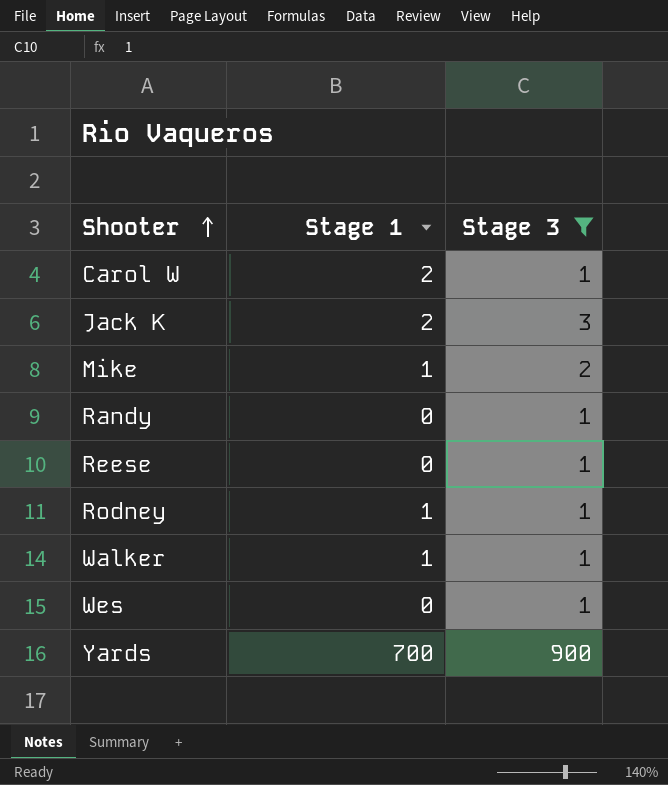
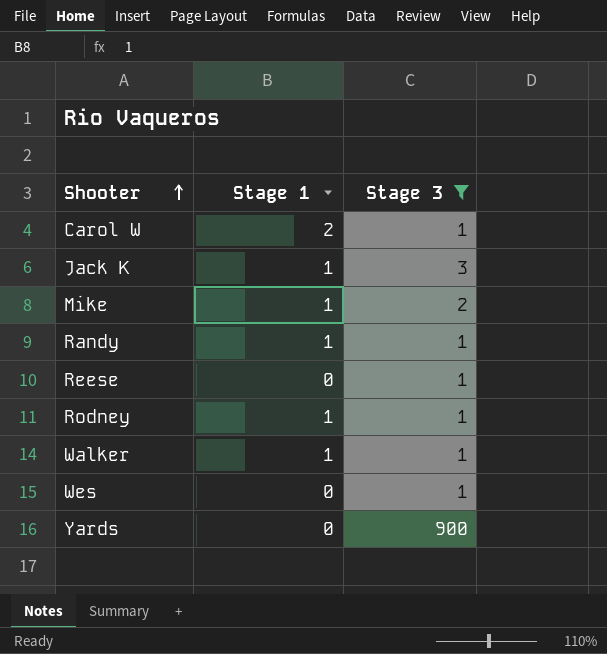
Jack K | Stage 1: 2 -> 1
Randy | Stage 1: 0 -> 1
Yards | Stage 1: 700 -> 0

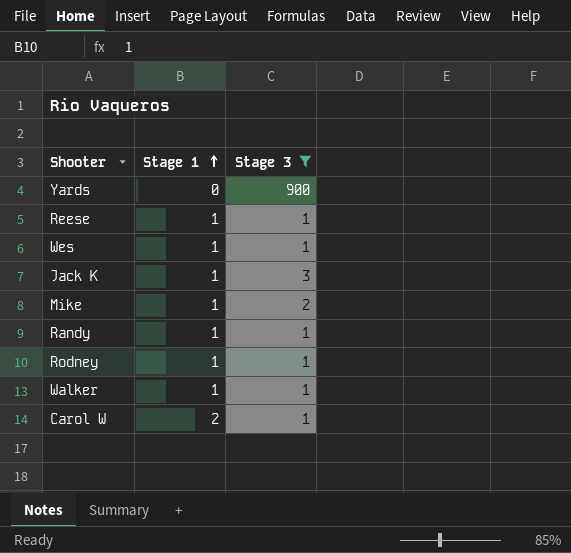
row order: Shooter ascending -> Stage 1 ascending
Reese | Stage 1: 0 -> 1
Wes | Stage 1: 0 -> 1

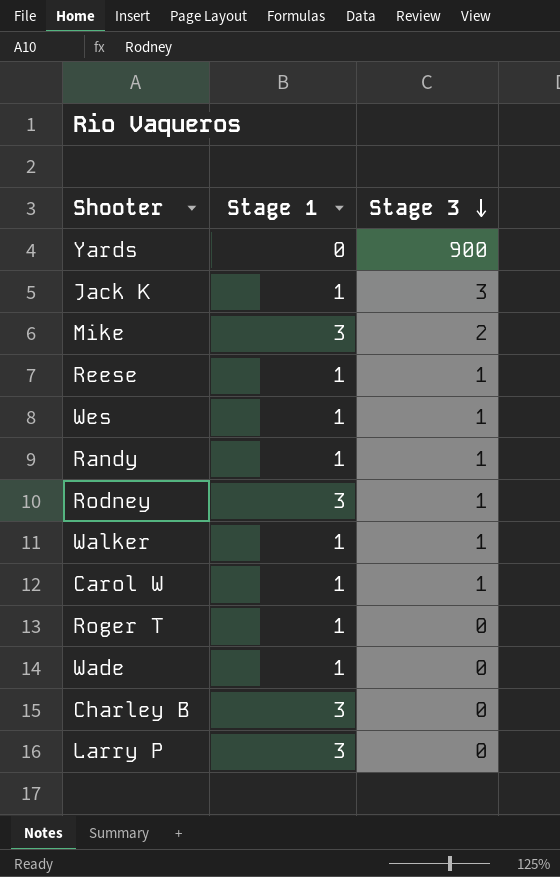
filter: Stage 3 != 0 -> none
row order: Stage 1 ascending -> Stage 3 descending
Mike | Stage 1: 1 -> 3
Rodney | Stage 1: 1 -> 3
Carol W | Stage 1: 2 -> 1

